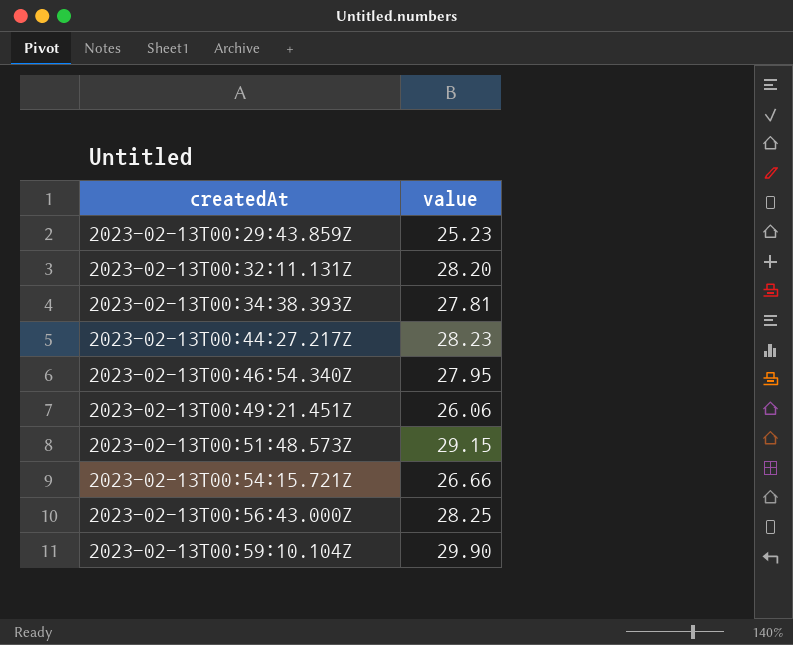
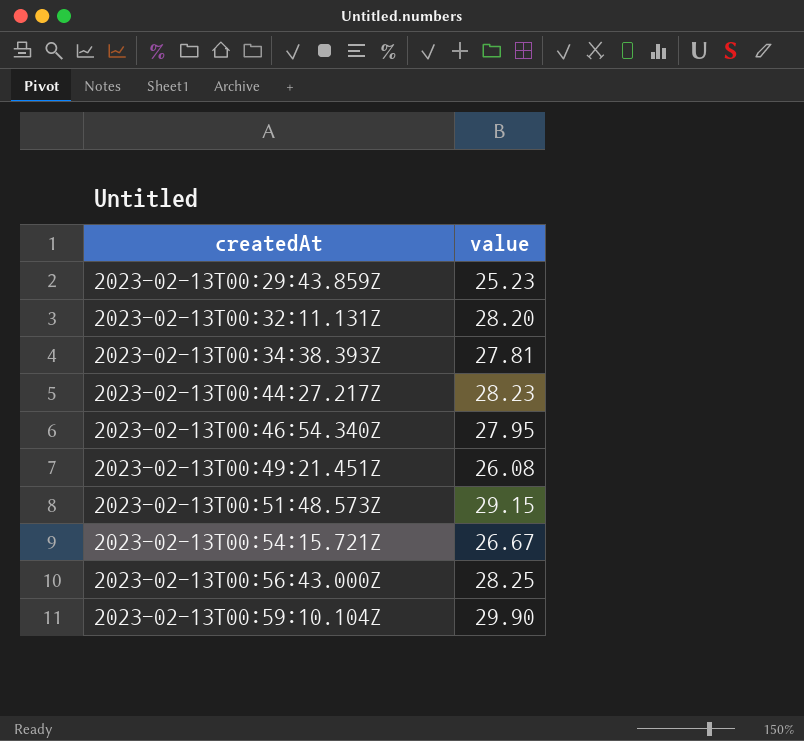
2023-02-13T00:49:21.451Z | value: 26.06 -> 26.08
2023-02-13T00:54:15.721Z | value: 26.66 -> 26.67

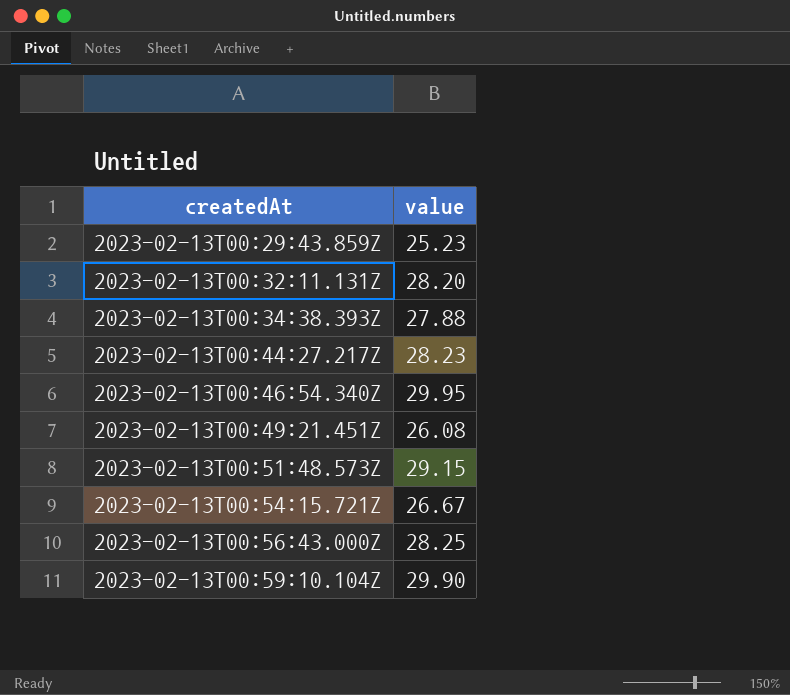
2023-02-13T00:34:38.393Z | value: 27.81 -> 27.88
2023-02-13T00:46:54.340Z | value: 27.95 -> 29.95

